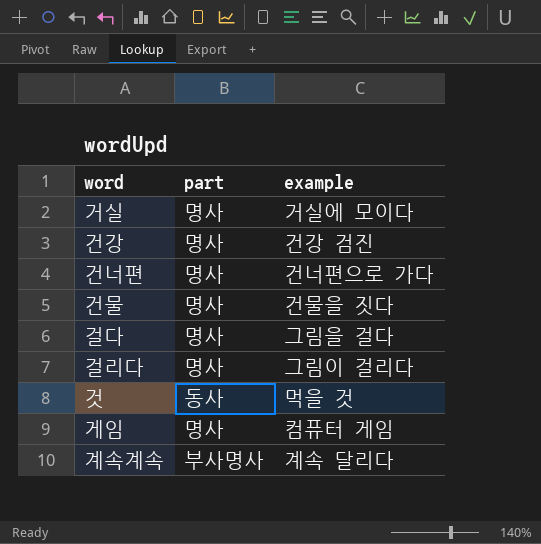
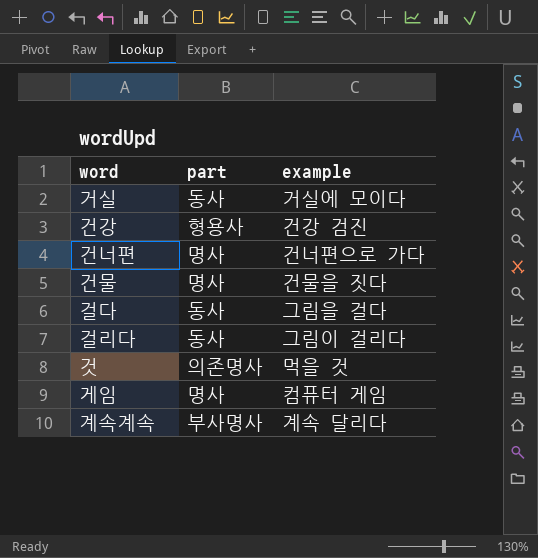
거실 | part: 명사 -> 동사
건강 | part: 명사 -> 형용사
걸다 | part: 명사 -> 동사
걸리다 | part: 명사 -> 동사
것 | part: 동사 -> 의존명사

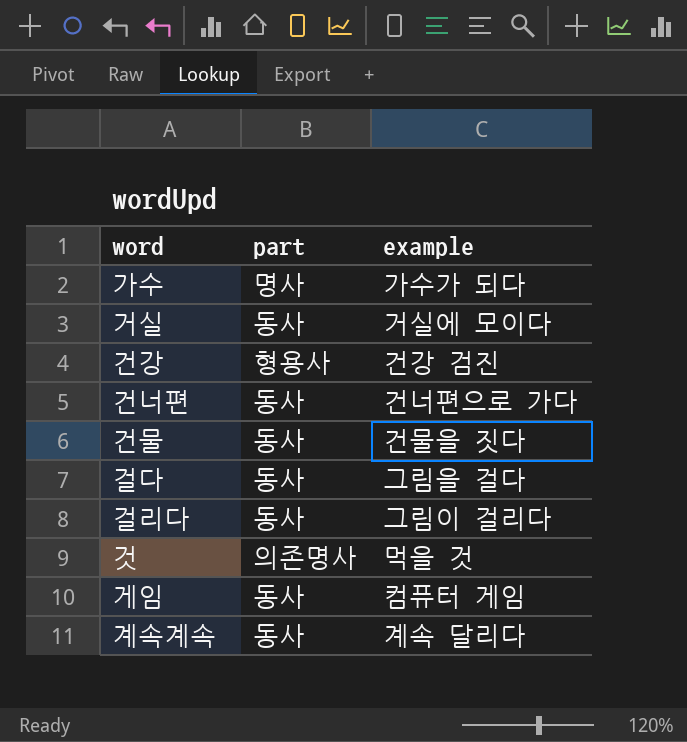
row 가수: none -> 명사 | 가수가 되다
건너편 | part: 명사 -> 동사
건물 | part: 명사 -> 동사
게임 | part: 명사 -> 동사
계속계속 | part: 부사명사 -> 동사

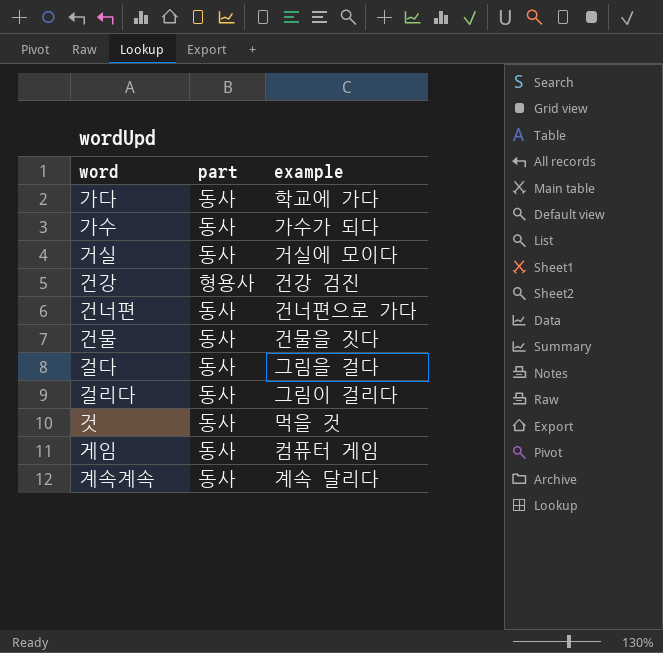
row 가다: none -> 동사 | 학교에 가다
가수 | part: 명사 -> 동사
것 | part: 의존명사 -> 동사

